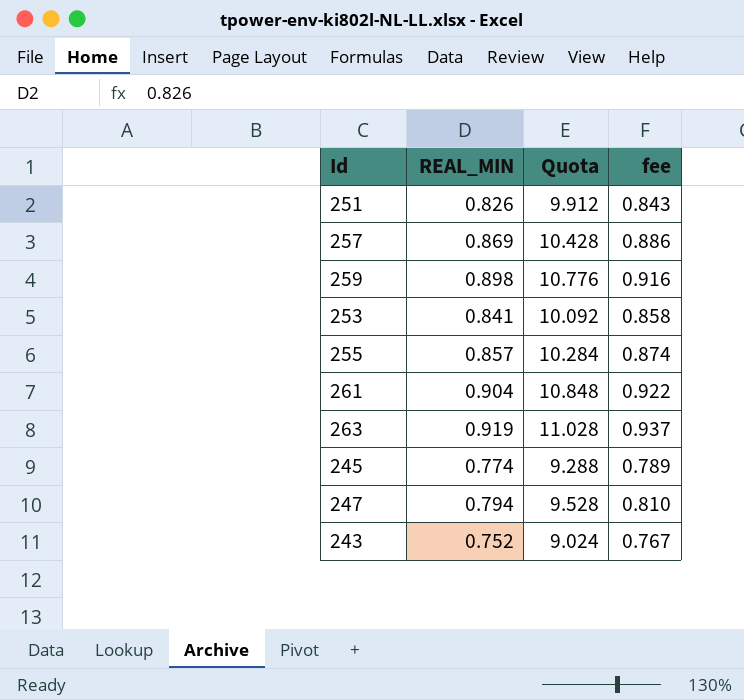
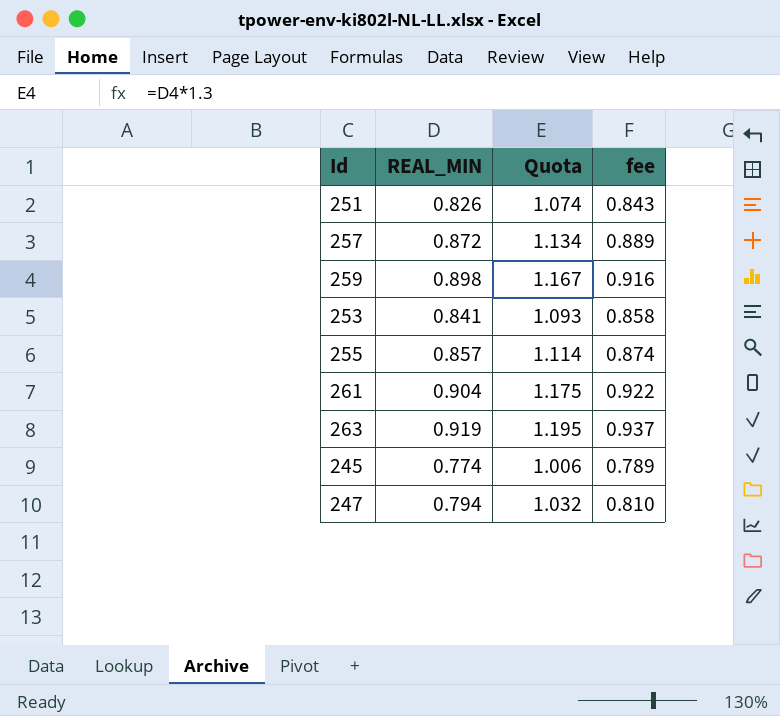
column Quota | formula: [REAL_MIN] * 12 -> [REAL_MIN] * 1.3
row 243: 0.752 | 9.024 | 0.767 -> none
257 | REAL_MIN: 0.869 -> 0.872
257 | fee: 0.886 -> 0.889

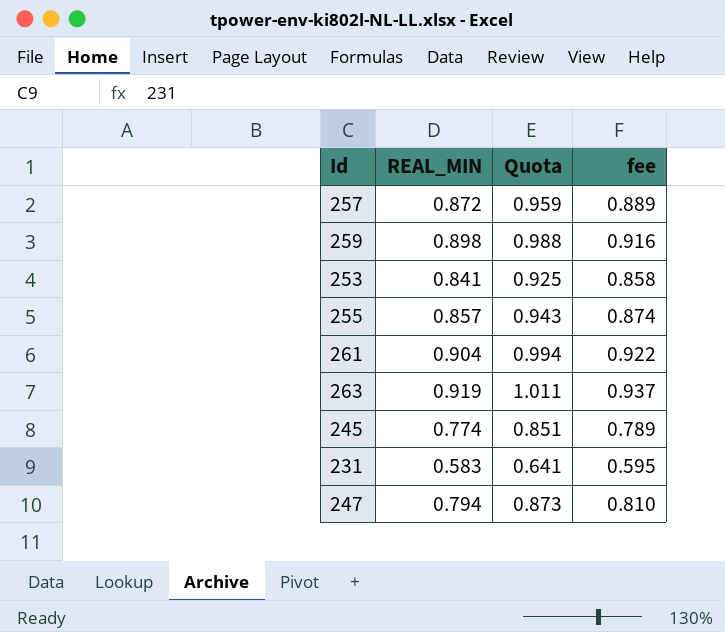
column Quota | formula: [REAL_MIN] * 1.3 -> [REAL_MIN] * 1.1
row 251: 0.826 | 1.074 | 0.843 -> none
row 231: none -> 0.583 | 0.641 | 0.595

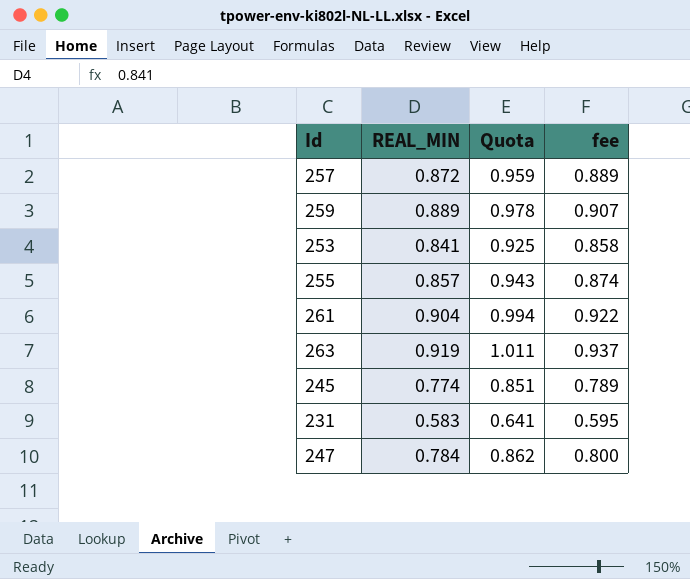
259 | REAL_MIN: 0.898 -> 0.889
259 | Quota: 0.988 -> 0.978
259 | fee: 0.916 -> 0.907
247 | REAL_MIN: 0.794 -> 0.784
247 | Quota: 0.873 -> 0.862
247 | fee: 0.810 -> 0.800

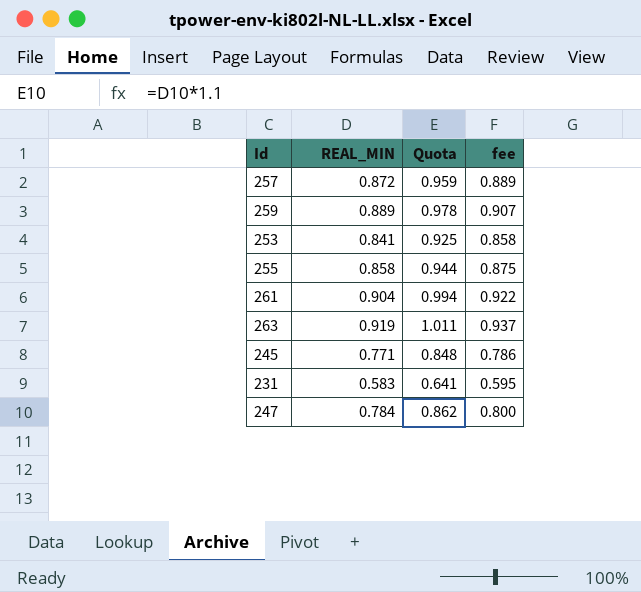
255 | REAL_MIN: 0.857 -> 0.858
255 | Quota: 0.943 -> 0.944
255 | fee: 0.874 -> 0.875
245 | REAL_MIN: 0.774 -> 0.771
245 | Quota: 0.851 -> 0.848
245 | fee: 0.789 -> 0.786

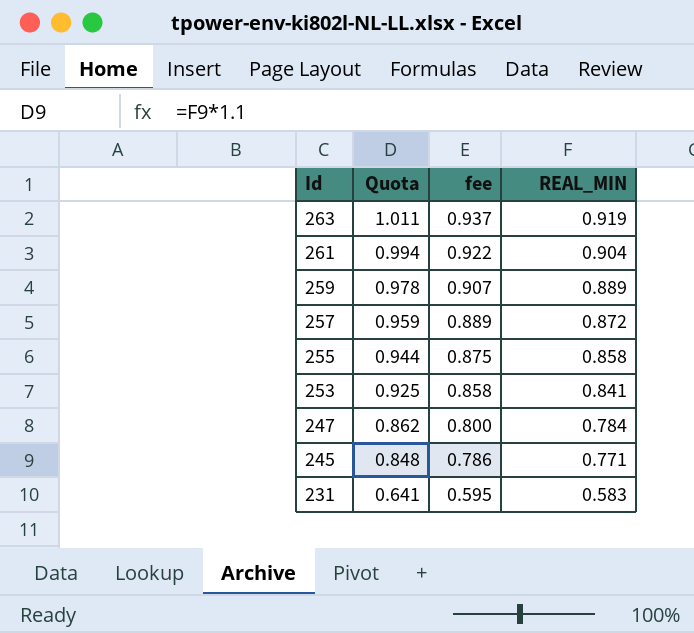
row order: none -> Id descending
column REAL_MIN | position: 2 -> 4

